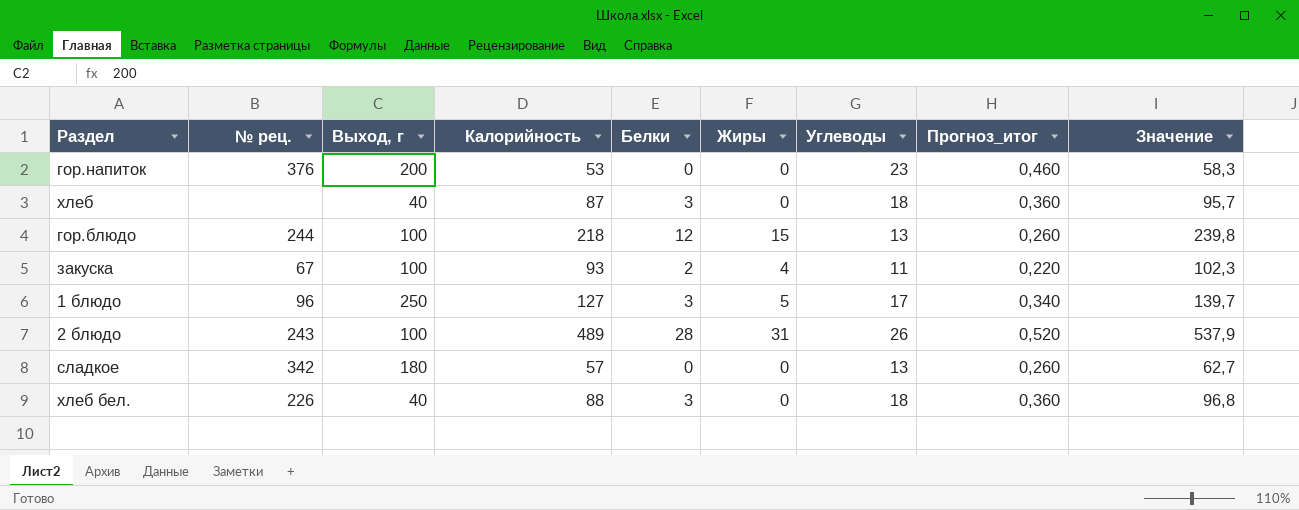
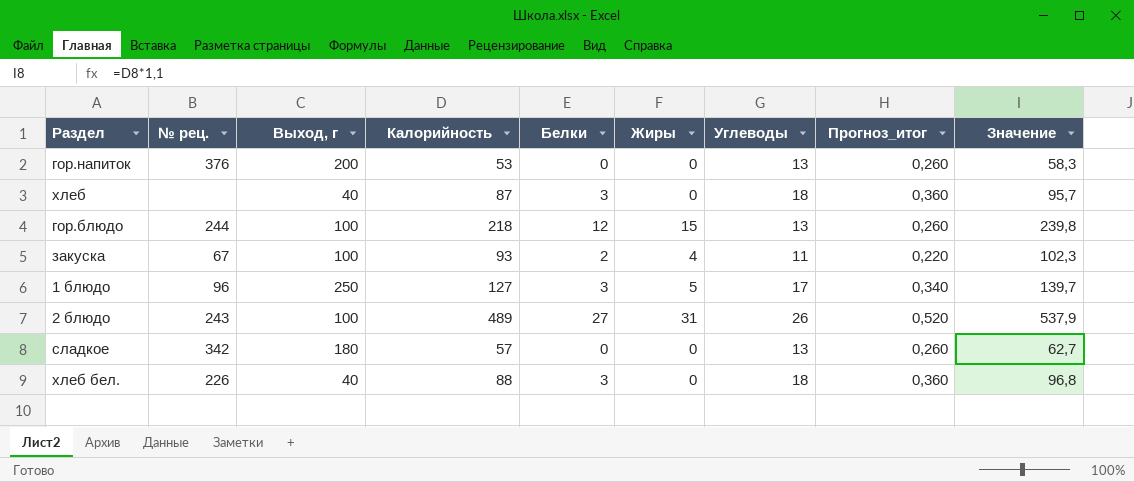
гор.напиток | Углеводы: 23 -> 13
гор.напиток | Прогноз_итог: 0,460 -> 0,260
2 блюдо | Белки: 28 -> 27

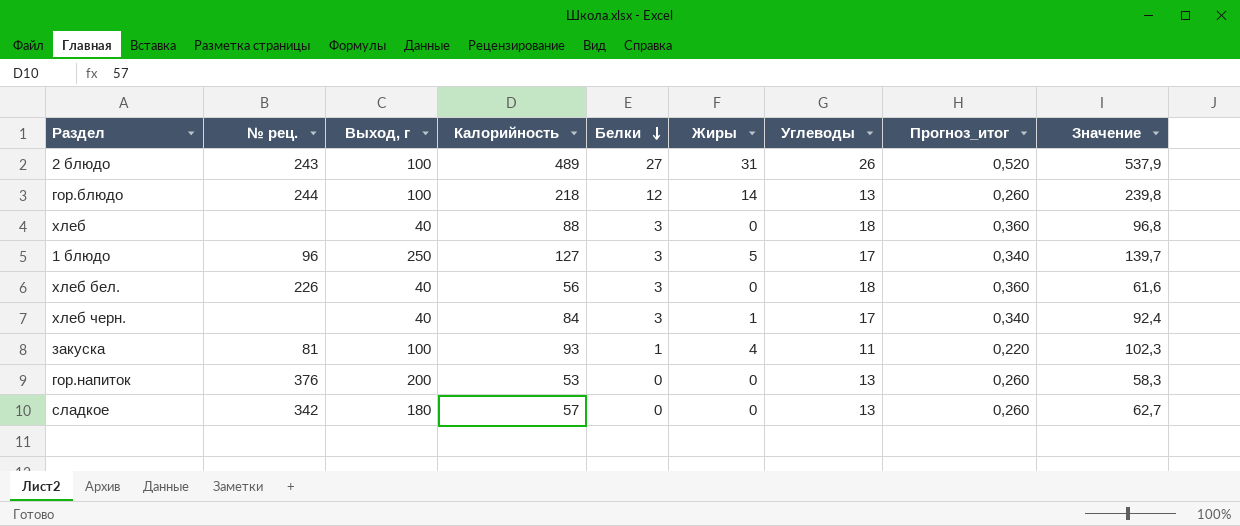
row order: none -> Белки descending
гор.блюдо | Жиры: 15 -> 14
хлеб | Калорийность: 87 -> 88
хлеб | Значение: 95,7 -> 96,8
хлеб бел. | Калорийность: 88 -> 56
хлеб бел. | Значение: 96,8 -> 61,6
row хлеб черн.: none -> none | 40 | 84 | 3 | 1 | 17 | 0,340 | 92,4
закуска | № рец.: 67 -> 81
закуска | Белки: 2 -> 1

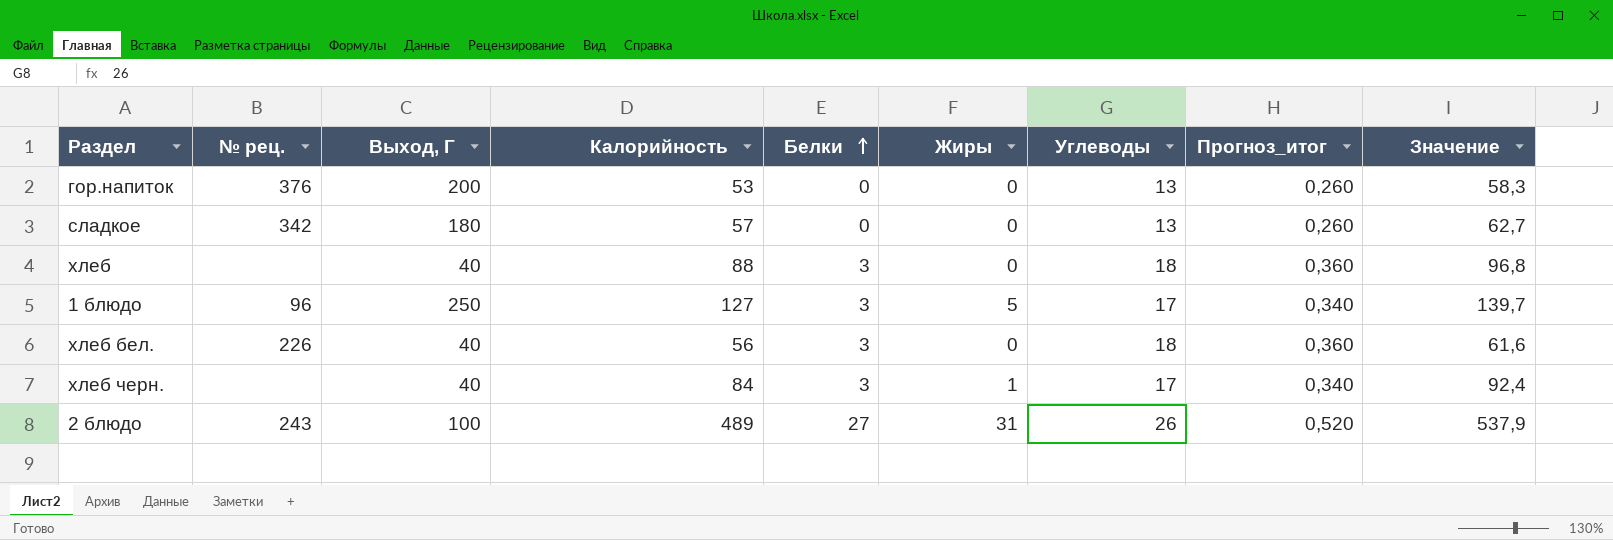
row order: Белки descending -> Белки ascending
column name: Выход, г -> Выход, Г
row гор.блюдо: 244 | 100 | 218 | 12 | 14 | 13 | 0,260 | 239,8 -> none
row закуска: 81 | 100 | 93 | 1 | 4 | 11 | 0,220 | 102,3 -> none

